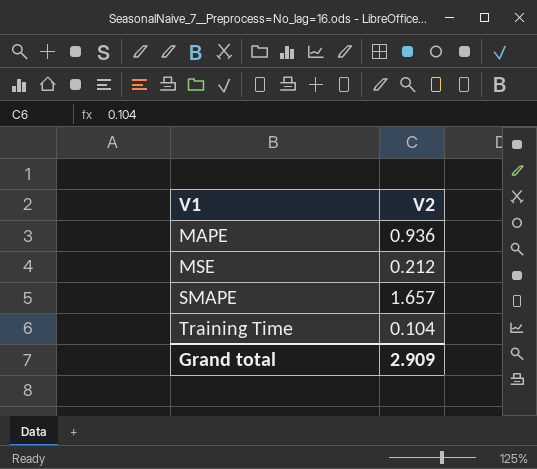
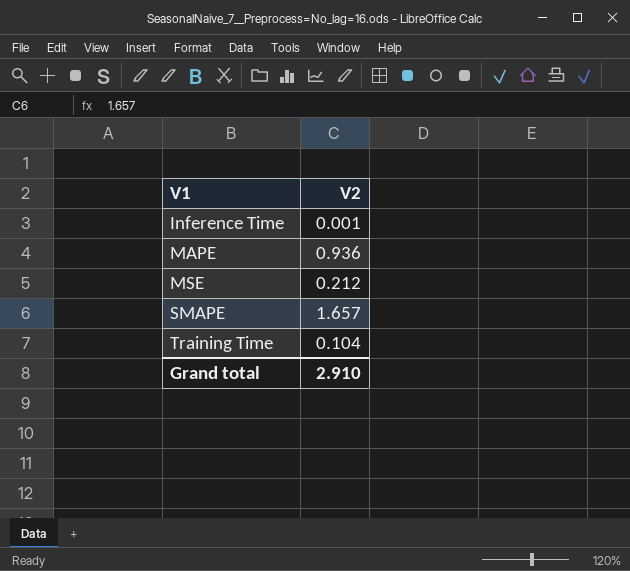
row Inference Time: none -> 0.001
Grand total | V2: 2.909 -> 2.910

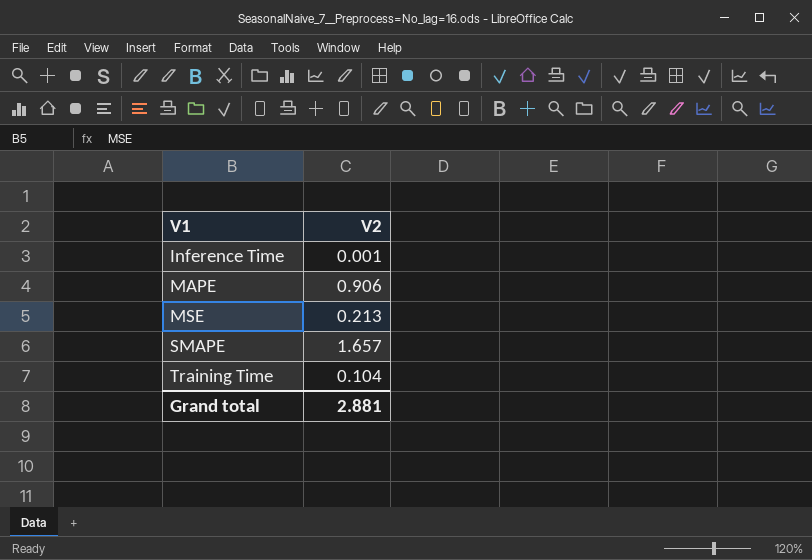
MAPE | V2: 0.936 -> 0.906
MSE | V2: 0.212 -> 0.213
Grand total | V2: 2.910 -> 2.881

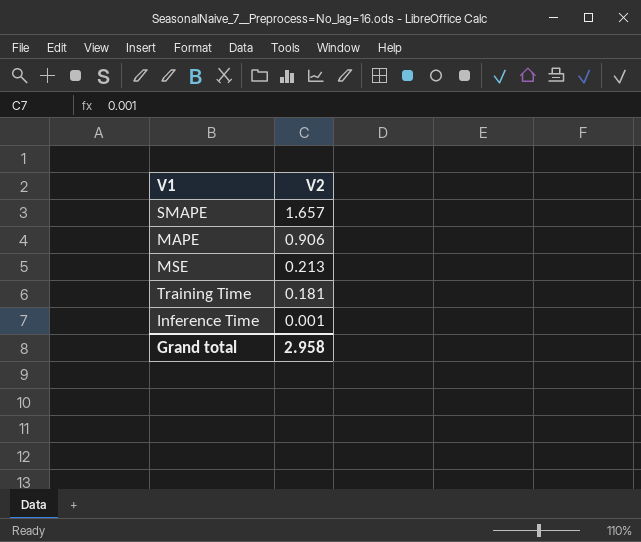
row order: V1 ascending -> V2 descending
Training Time | V2: 0.104 -> 0.181
Grand total | V2: 2.881 -> 2.958

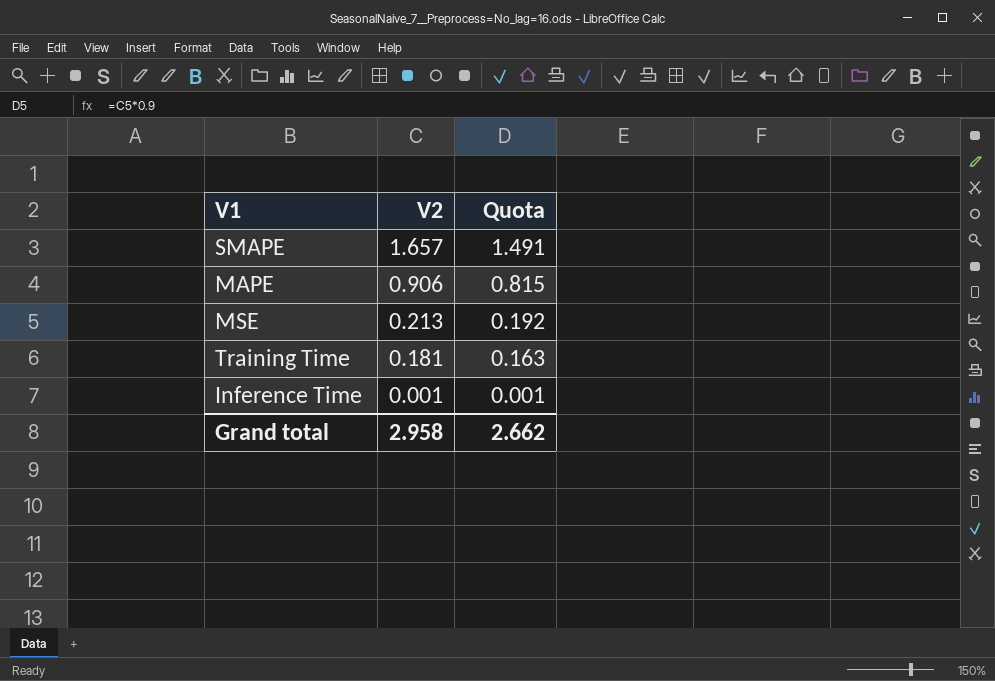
column Quota | formula: none -> [V2] * 0.9

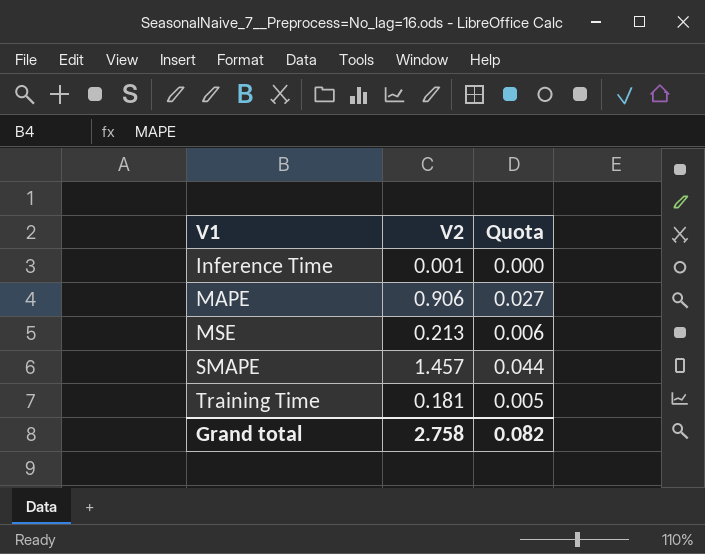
row order: V2 descending -> V1 ascending
column Quota | formula: [V2] * 0.9 -> [V2] * 0.03
SMAPE | V2: 1.657 -> 1.457
Grand total | V2: 2.958 -> 2.758
Grand total | Quota: 2.662 -> 0.082

